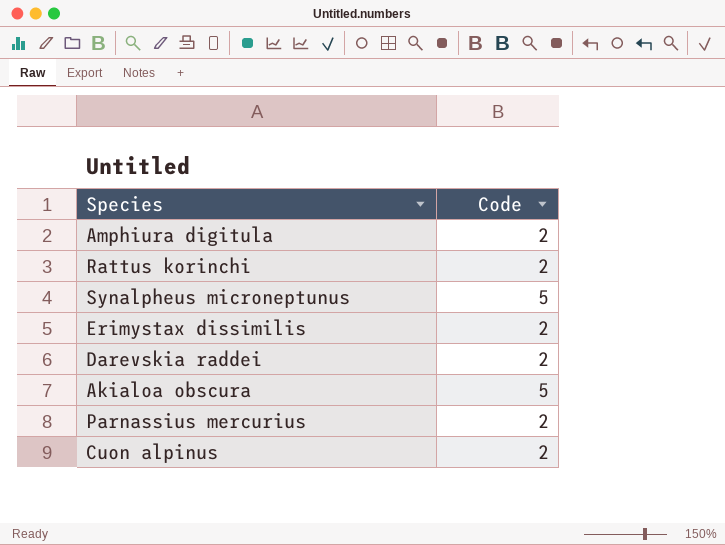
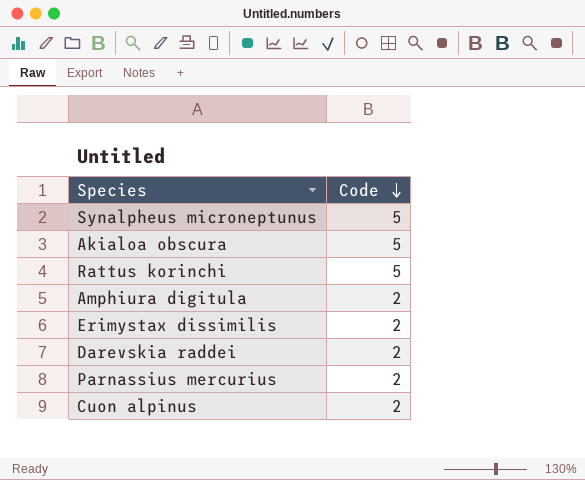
row order: none -> Code descending
Rattus korinchi | Code: 2 -> 5

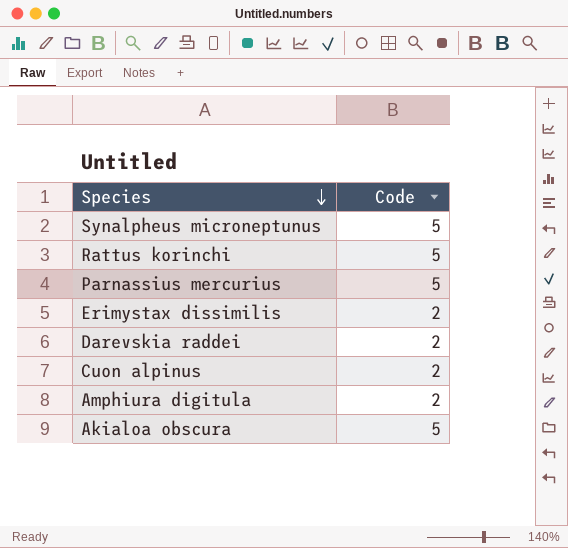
row order: Code descending -> Species descending
Parnassius mercurius | Code: 2 -> 5

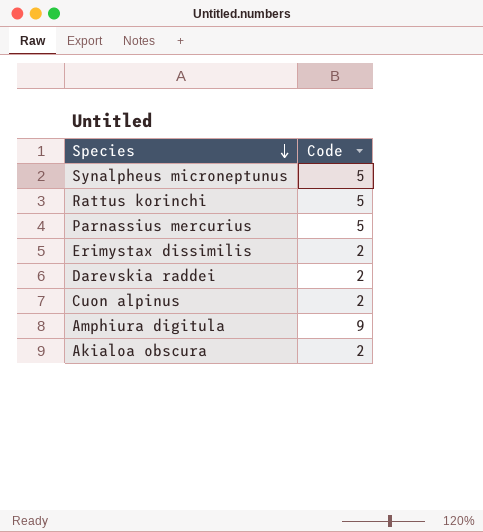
Amphiura digitula | Code: 2 -> 9
Akialoa obscura | Code: 5 -> 2

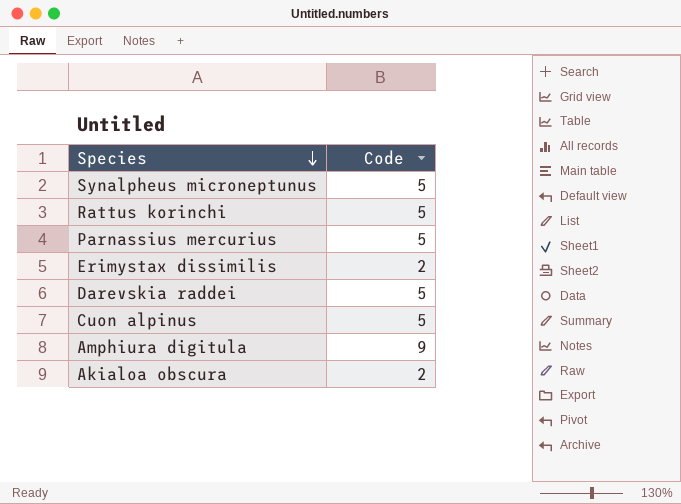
Darevskia raddei | Code: 2 -> 5
Cuon alpinus | Code: 2 -> 5

